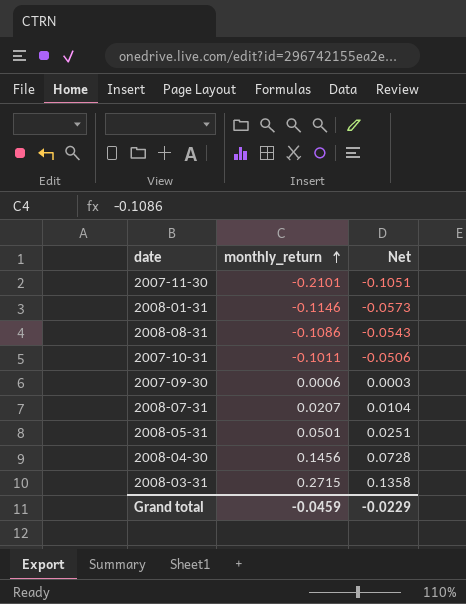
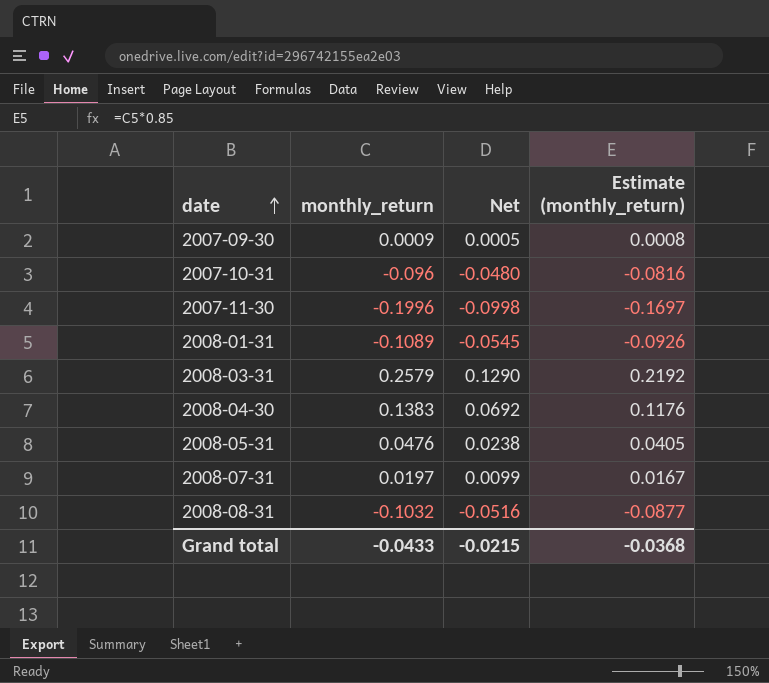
row order: monthly_return ascending -> date ascending
column Estimate (monthly_return) | formula: none -> [monthly_return] * 0.85
2007-09-30 | monthly_return: 0.0006 -> 0.0009
2007-09-30 | Net: 0.0003 -> 0.0005
2007-10-31 | monthly_return: -0.1011 -> -0.096
2007-10-31 | Net: -0.0506 -> -0.0480
2007-11-30 | monthly_return: -0.2101 -> -0.1996
2007-11-30 | Net: -0.1051 -> -0.0998
2008-01-31 | monthly_return: -0.1146 -> -0.1089
2008-01-31 | Net: -0.0573 -> -0.0545
2008-03-31 | monthly_return: 0.2715 -> 0.2579
2008-03-31 | Net: 0.1358 -> 0.1290
2008-04-30 | monthly_return: 0.1456 -> 0.1383
2008-04-30 | Net: 0.0728 -> 0.0692
2008-05-31 | monthly_return: 0.0501 -> 0.0476
2008-05-31 | Net: 0.0251 -> 0.0238
2008-07-31 | monthly_return: 0.0207 -> 0.0197
2008-07-31 | Net: 0.0104 -> 0.0099
2008-08-31 | monthly_return: -0.1086 -> -0.1032
2008-08-31 | Net: -0.0543 -> -0.0516
Grand total | monthly_return: -0.0459 -> -0.0433
Grand total | Net: -0.0229 -> -0.0215

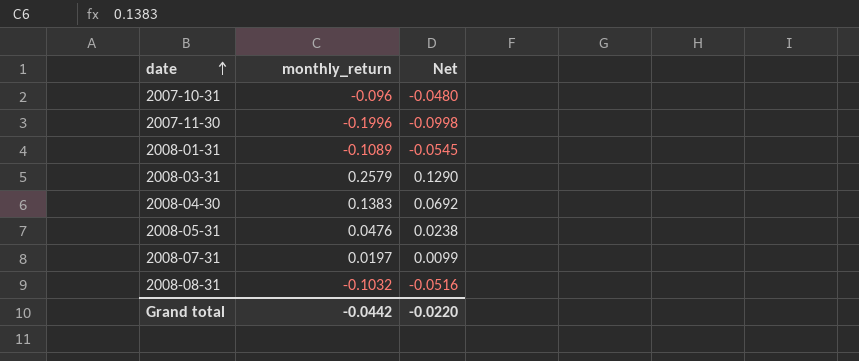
column Estimate (monthly_return) | formula: [monthly_return] * 0.85 -> none
row 2007-09-30: 0.0009 | 0.0005 | 0.0008 -> none
Grand total | monthly_return: -0.0433 -> -0.0442
Grand total | Net: -0.0215 -> -0.0220

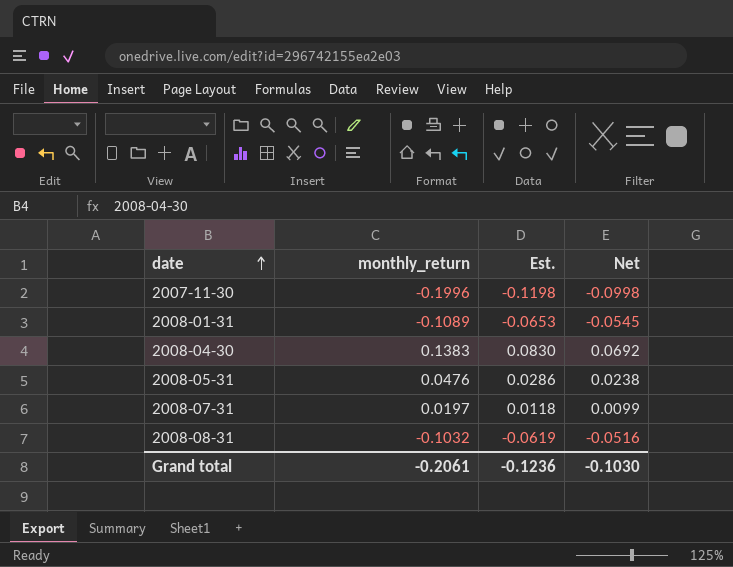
column Est. | formula: none -> [monthly_return] * 0.6
row 2007-10-31: -0.096 | -0.0480 -> none
row 2008-03-31: 0.2579 | 0.1290 -> none
Grand total | monthly_return: -0.0442 -> -0.2061
Grand total | Net: -0.0220 -> -0.1030

